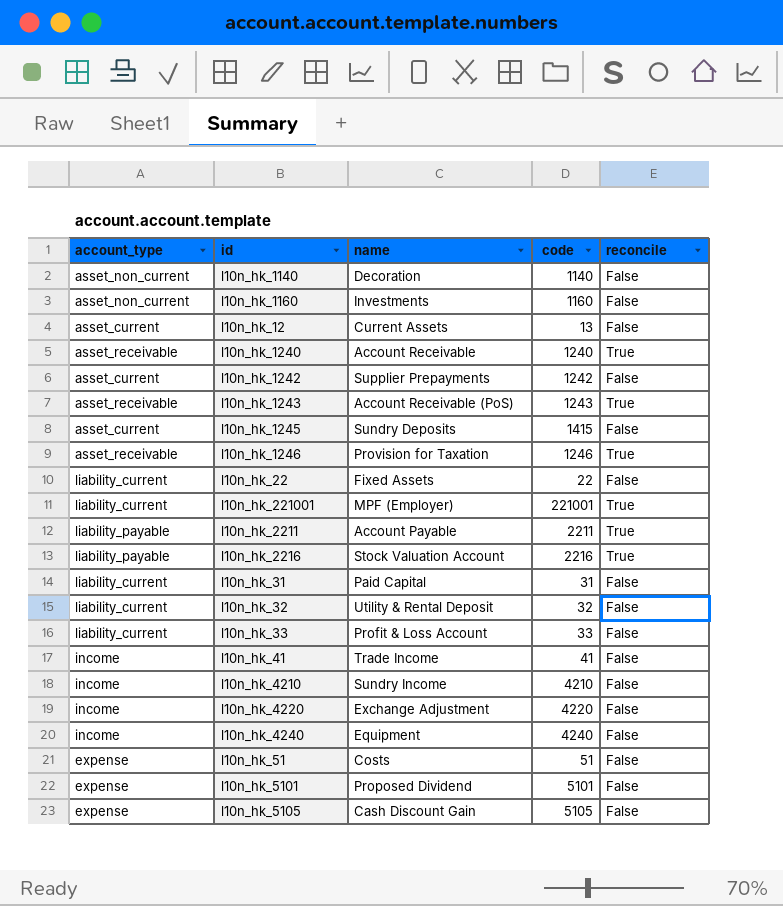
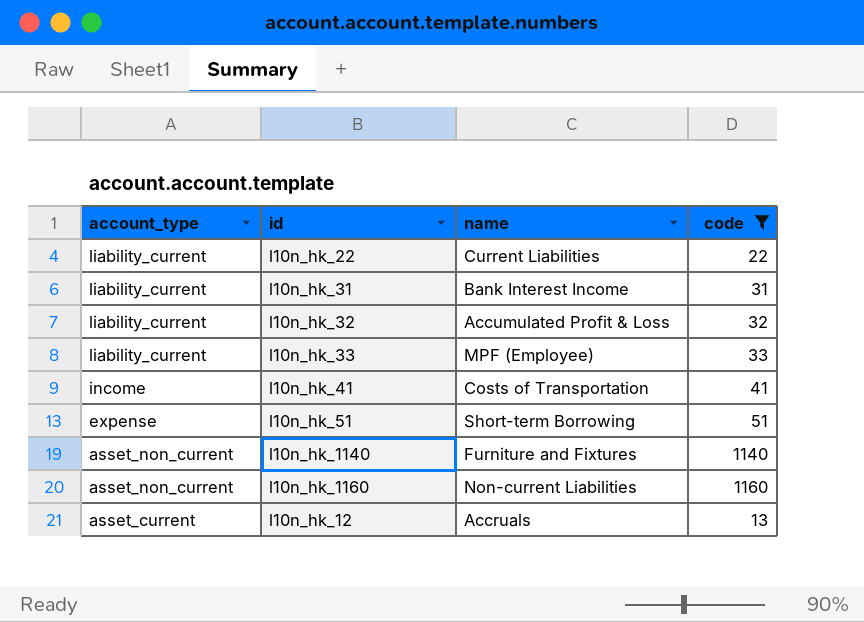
filter: none -> code <= 1160
row order: none -> account_type descending
column reconcile | position: 5 -> none
l10n_hk_22 | name: Fixed Assets -> Current Liabilities
l10n_hk_31 | name: Paid Capital -> Bank Interest Income
l10n_hk_32 | name: Utility & Rental Deposit -> Accumulated Profit & Loss
l10n_hk_33 | name: Profit & Loss Account -> MPF (Employee)
l10n_hk_41 | name: Trade Income -> Costs of Transportation
l10n_hk_51 | name: Costs -> Short-term Borrowing
l10n_hk_1140 | name: Decoration -> Furniture and Fixtures
l10n_hk_1160 | name: Investments -> Non-current Liabilities
l10n_hk_12 | name: Current Assets -> Accruals

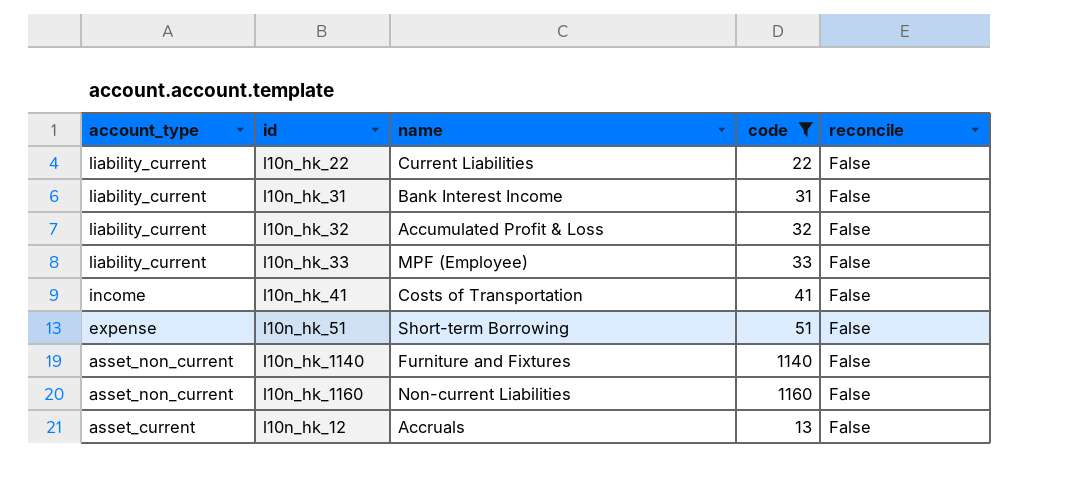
column reconcile | position: none -> 5

